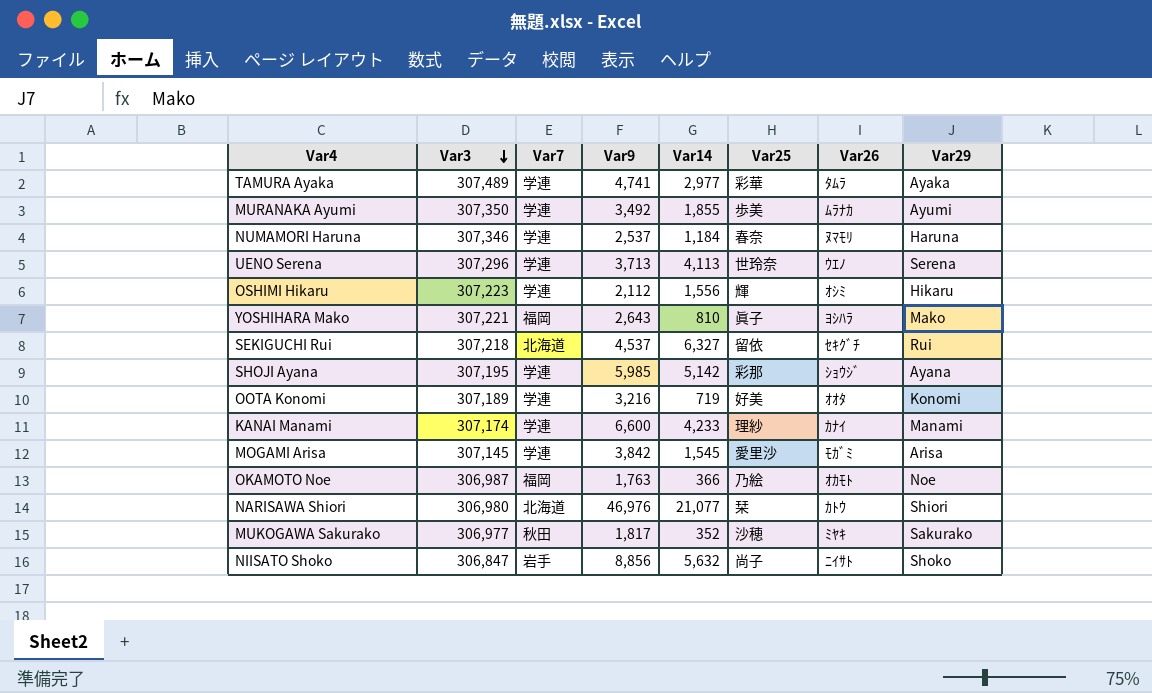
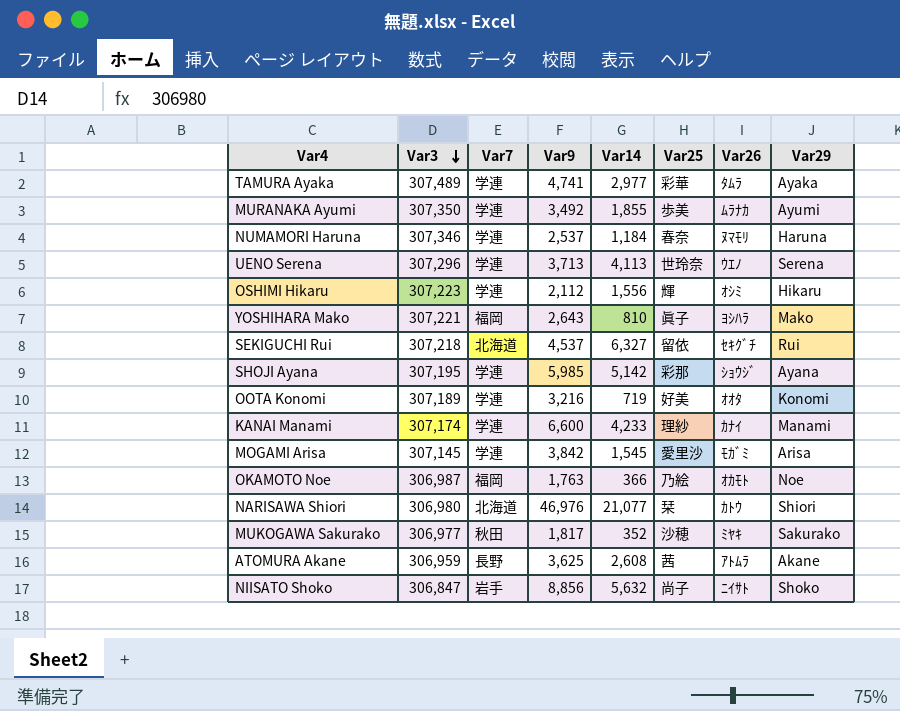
row ATOMURA Akane: none -> 306,959 | 長野 | 3,625 | 2,608 | 茜 | ｱﾄﾑﾗ | Akane

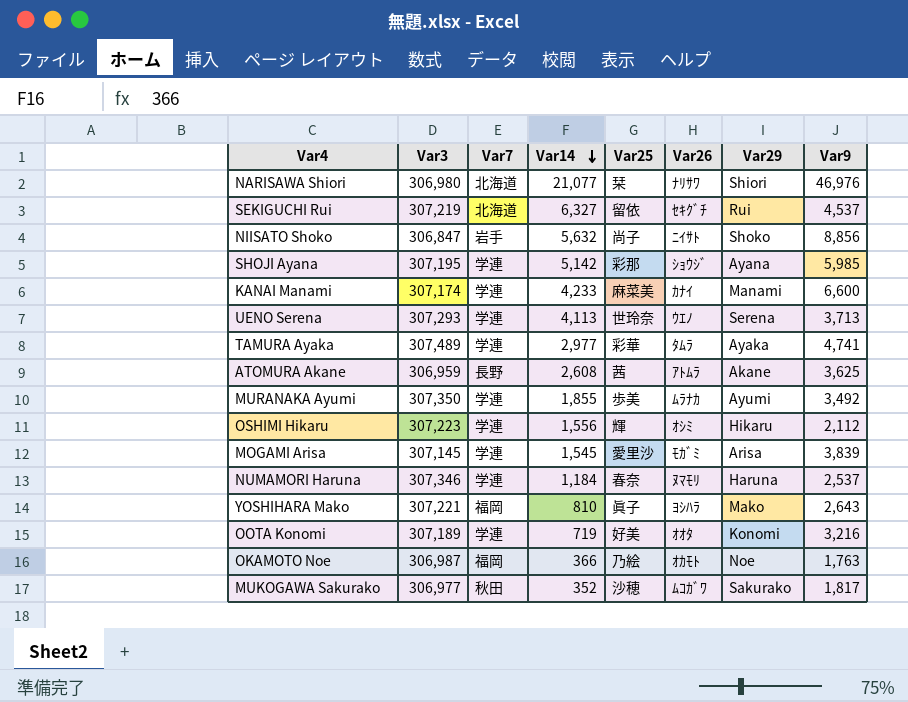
row order: Var3 descending -> Var14 descending
column Var9 | position: 4 -> 8
NARISAWA Shiori | Var26: ｶﾄｳ -> ﾅﾘｻﾜ
SEKIGUCHI Rui | Var3: 307,218 -> 307,219
KANAI Manami | Var25: 理紗 -> 麻菜美
UENO Serena | Var3: 307,296 -> 307,293
MOGAMI Arisa | Var9: 3,842 -> 3,839
MUKOGAWA Sakurako | Var26: ﾐﾔｷ -> ﾑｺｶﾞﾜ

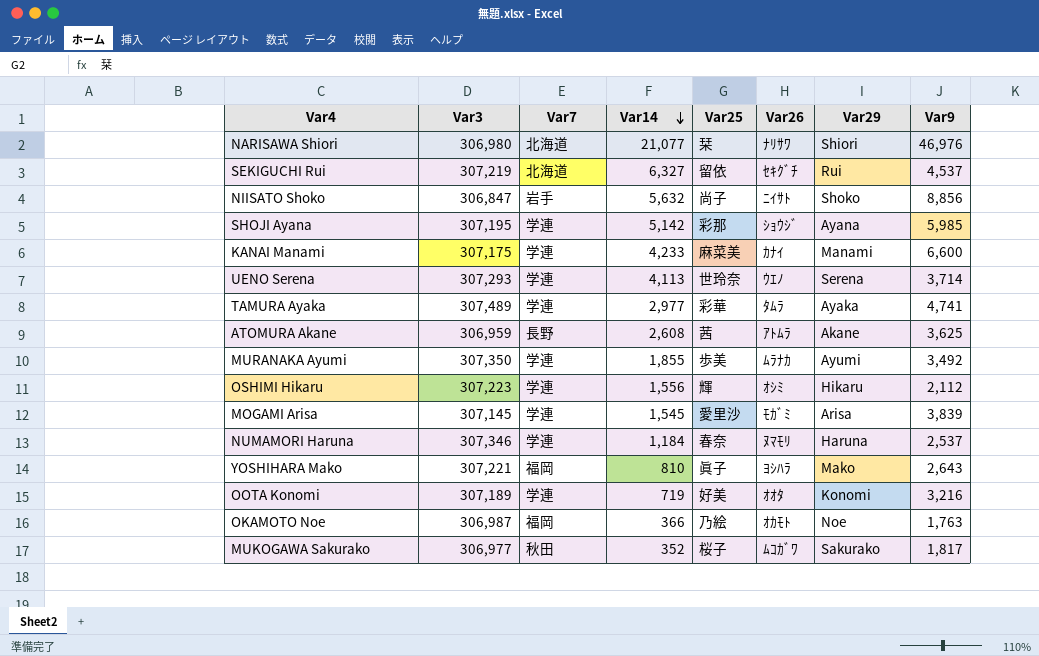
KANAI Manami | Var3: 307,174 -> 307,175
UENO Serena | Var9: 3,713 -> 3,714
MUKOGAWA Sakurako | Var25: 沙穂 -> 桜子

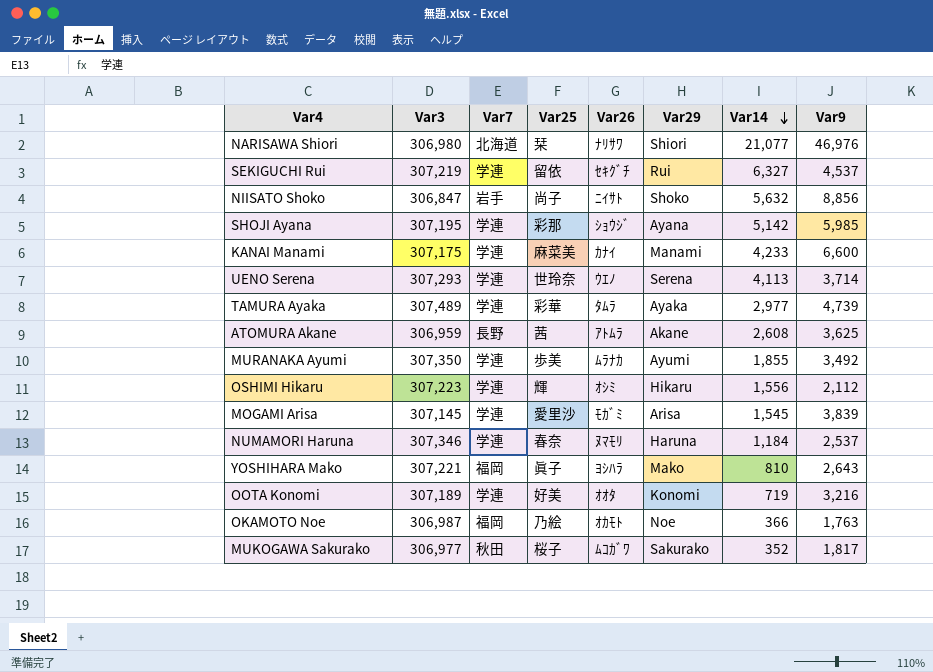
column Var14 | position: 4 -> 7
SEKIGUCHI Rui | Var7: 北海道 -> 学連
TAMURA Ayaka | Var9: 4,741 -> 4,739

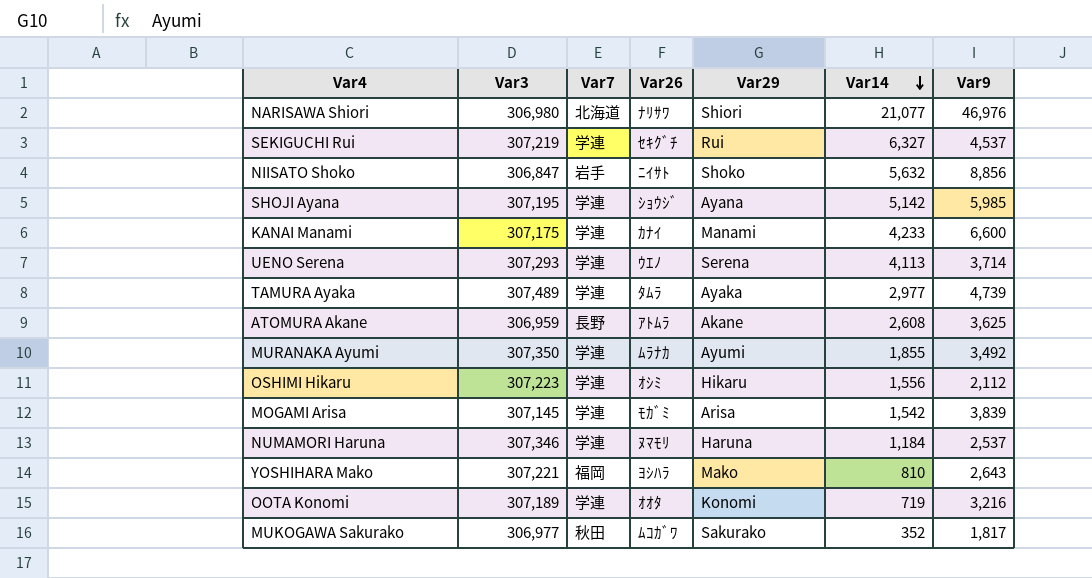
column Var25 | position: 4 -> none
row OKAMOTO Noe: 306,987 | 福岡 | 乃絵 | ｵｶﾓﾄ | Noe | 366 | 1,763 -> none
MOGAMI Arisa | Var14: 1,545 -> 1,542

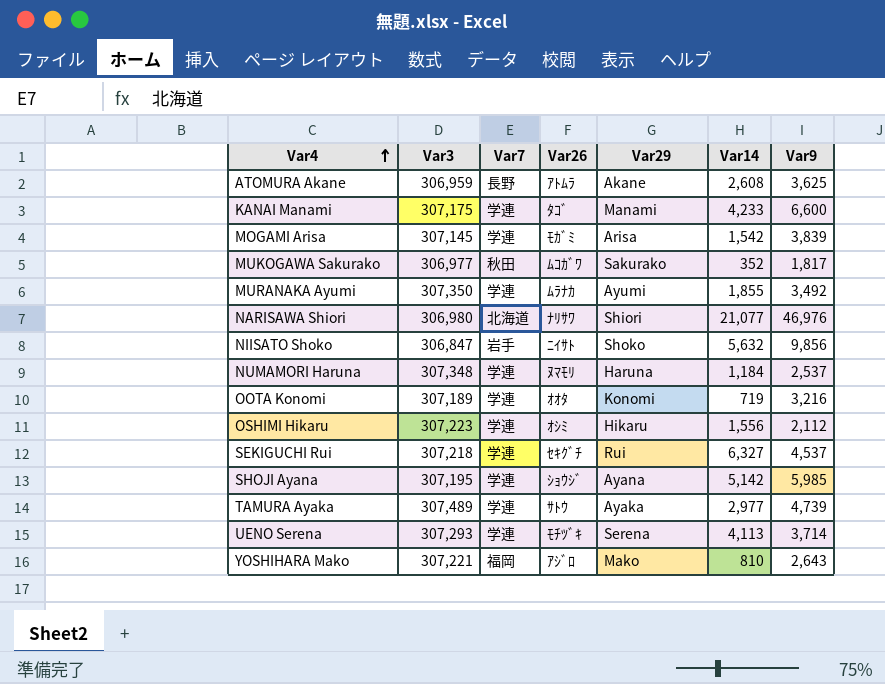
row order: Var14 descending -> Var4 ascending
KANAI Manami | Var26: ｶﾅｲ -> ﾀｺﾞ
NIISATO Shoko | Var9: 8,856 -> 9,856
NUMAMORI Haruna | Var3: 307,346 -> 307,348
SEKIGUCHI Rui | Var3: 307,219 -> 307,218
TAMURA Ayaka | Var26: ﾀﾑﾗ -> ｻﾄｳ
UENO Serena | Var26: ｳｴﾉ -> ﾓﾁﾂﾞｷ
YOSHIHARA Mako | Var26: ﾖｼﾊﾗ -> ｱｼﾞﾛ

